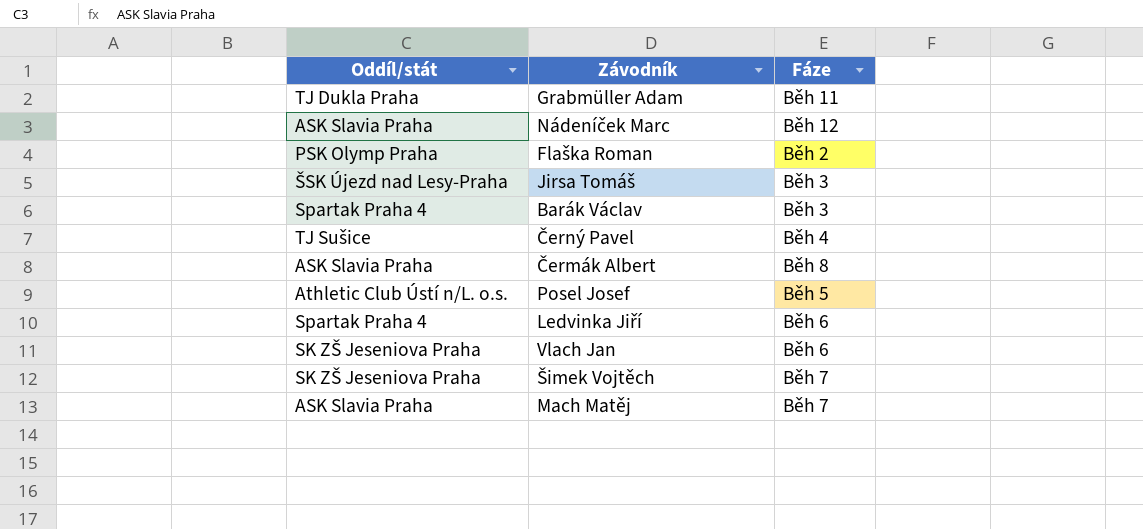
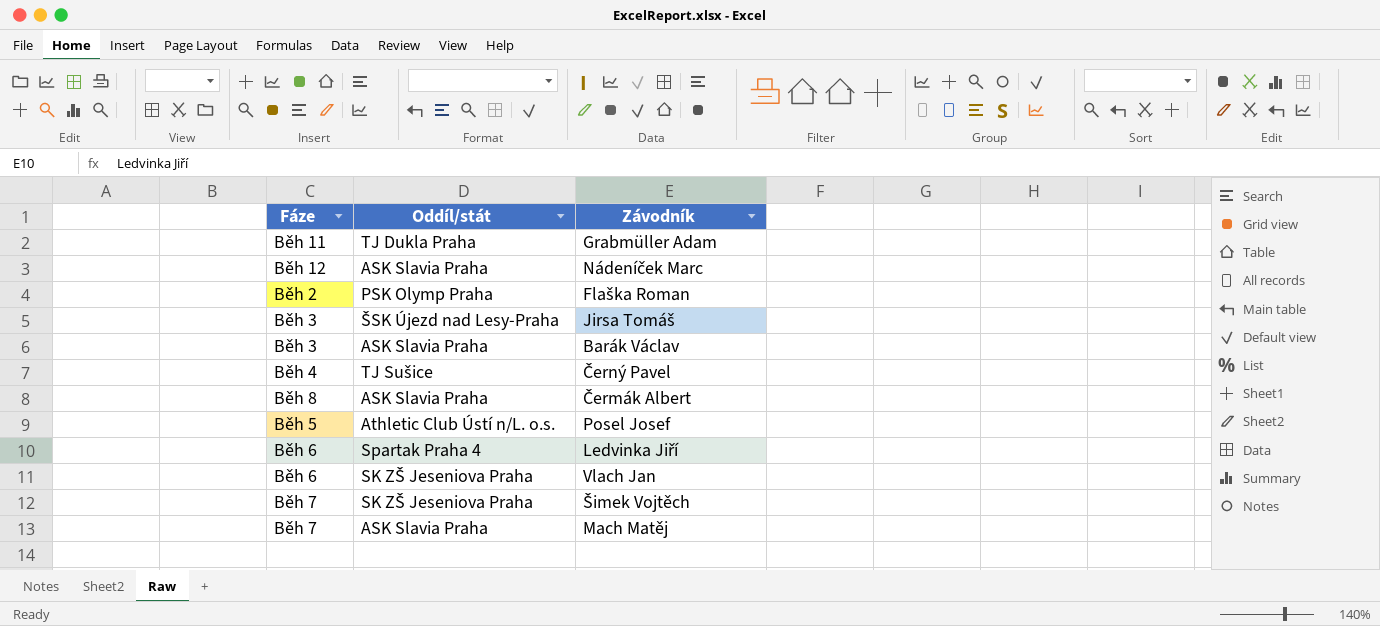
column Fáze | position: 3 -> 1
Barák Václav | Oddíl/stát: Spartak Praha 4 -> ASK Slavia Praha

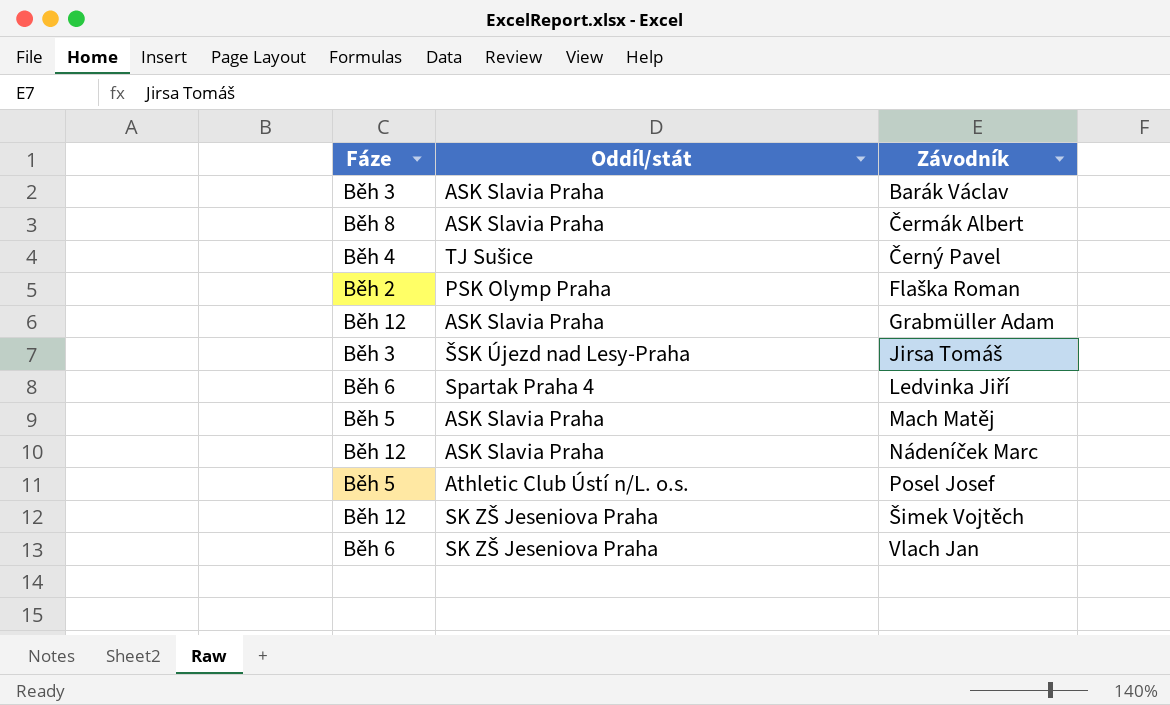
row order: none -> Závodník ascending
Grabmüller Adam | Fáze: Běh 11 -> Běh 12
Grabmüller Adam | Oddíl/stát: TJ Dukla Praha -> ASK Slavia Praha
Mach Matěj | Fáze: Běh 7 -> Běh 5
Šimek Vojtěch | Fáze: Běh 7 -> Běh 12

